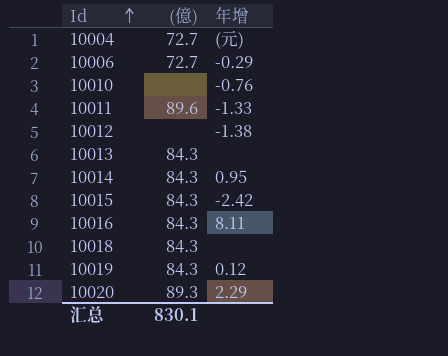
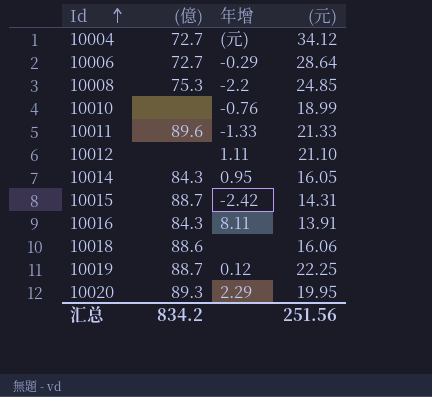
column (元) | position: none -> 4
row 10013: 84.3 | none -> none
row 10008: none -> 75.3 | -2.2 | 24.85
10012 | 年增: -1.38 -> 1.11
10015 | (億): 84.3 -> 88.7
10018 | (億): 84.3 -> 88.6
10019 | (億): 84.3 -> 88.7
汇总 | (億): 830.1 -> 834.2

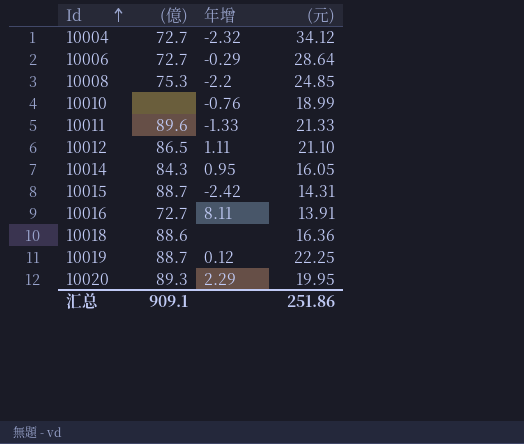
10004 | 年增: (元) -> -2.32
10012 | (億): none -> 86.5
10016 | (億): 84.3 -> 72.7
10018 | (元): 16.06 -> 16.36
汇总 | (億): 834.2 -> 909.1
汇总 | (元): 251.56 -> 251.86

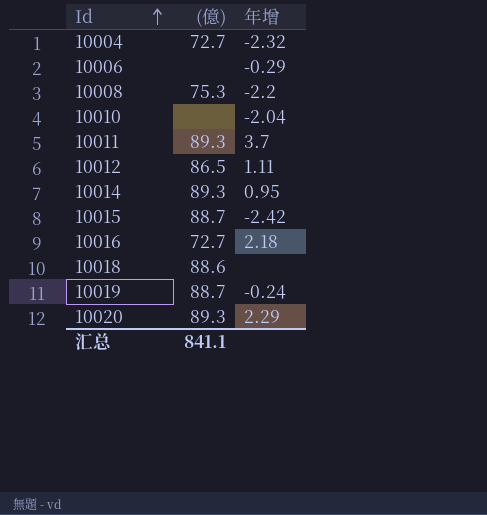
column (元) | position: 4 -> none
10006 | (億): 72.7 -> none
10010 | 年增: -0.76 -> -2.04
10011 | (億): 89.6 -> 89.3
10011 | 年增: -1.33 -> 3.7
10014 | (億): 84.3 -> 89.3
10016 | 年增: 8.11 -> 2.18
10019 | 年增: 0.12 -> -0.24
汇总 | (億): 909.1 -> 841.1

